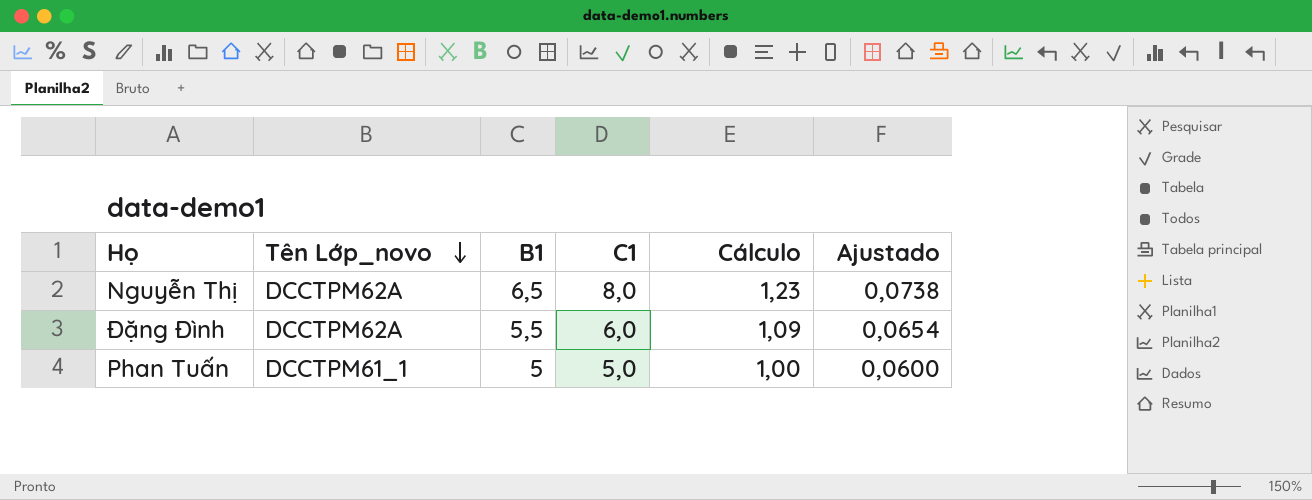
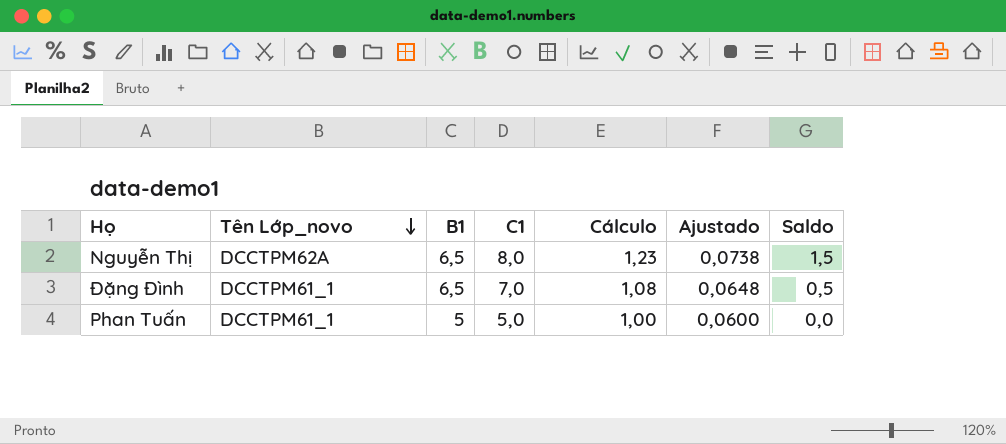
column Saldo | formula: none -> [C1] - [B1]
Đặng Đình | Tên Lớp_novo: DCCTPM62A -> DCCTPM61_1
Đặng Đình | B1: 5,5 -> 6,5
Đặng Đình | C1: 6,0 -> 7,0
Đặng Đình | Cálculo: 1,09 -> 1,08
Đặng Đình | Ajustado: 0,0654 -> 0,0648

